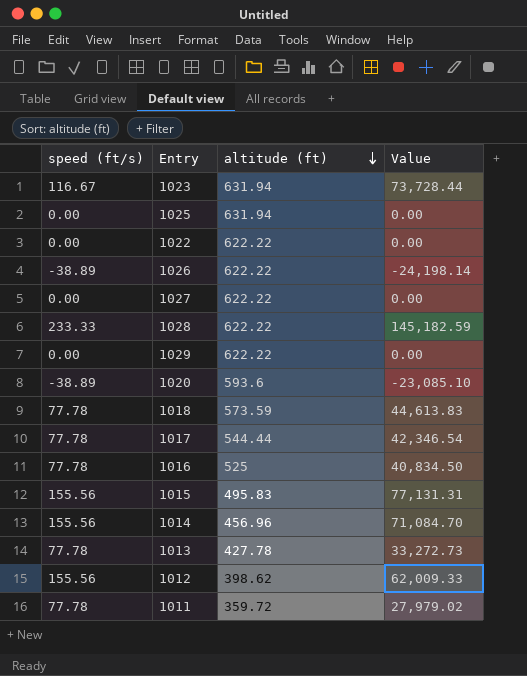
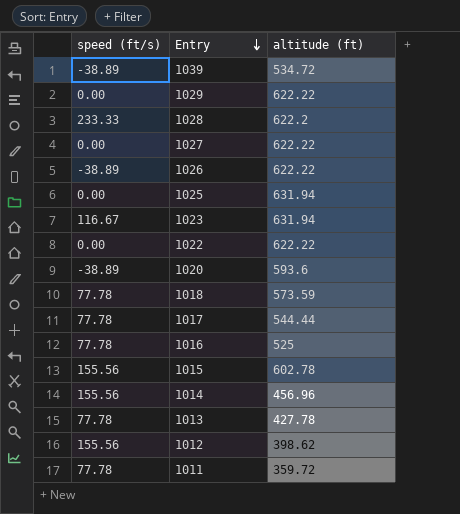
row order: altitude (ft) descending -> Entry descending
column Value | formula: [speed (ft/s)] * [altitude (ft)] -> none
row 1039: none -> -38.89 | 534.72
1028 | altitude (ft): 622.22 -> 622.2
1015 | altitude (ft): 495.83 -> 602.78

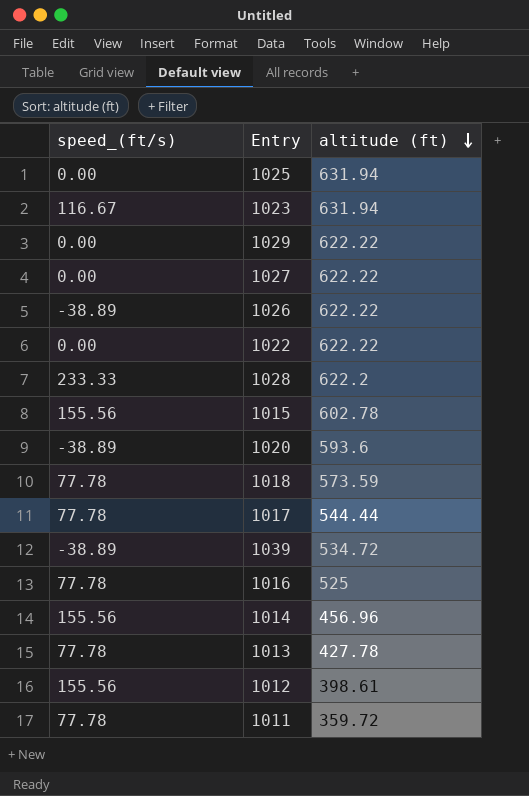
row order: Entry descending -> altitude (ft) descending
column name: speed (ft/s) -> speed_(ft/s)
1012 | altitude (ft): 398.62 -> 398.61

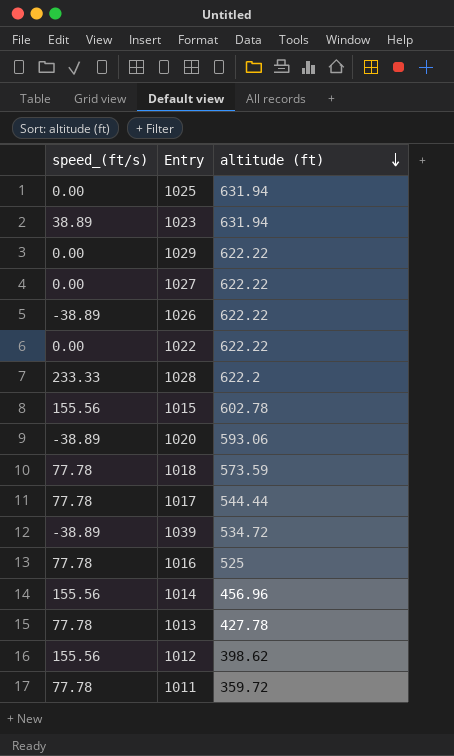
1023 | speed_(ft/s): 116.67 -> 38.89
1020 | altitude (ft): 593.6 -> 593.06
1012 | altitude (ft): 398.61 -> 398.62

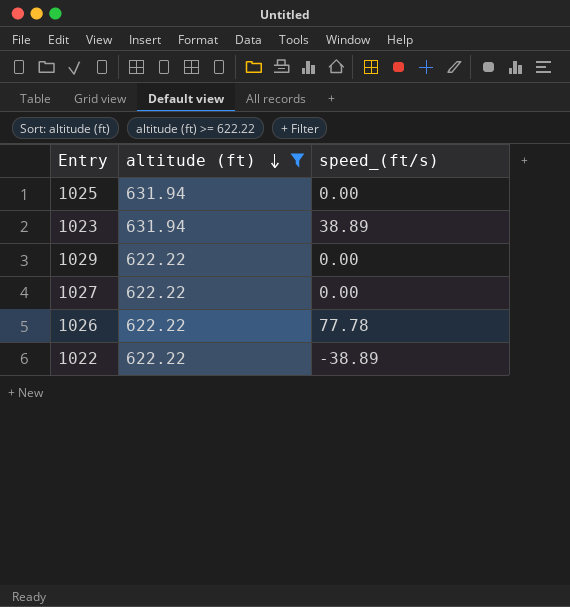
filter: none -> altitude (ft) >= 622.22
column speed_(ft/s) | position: 1 -> 3
1026 | speed_(ft/s): -38.89 -> 77.78
1022 | speed_(ft/s): 0.00 -> -38.89

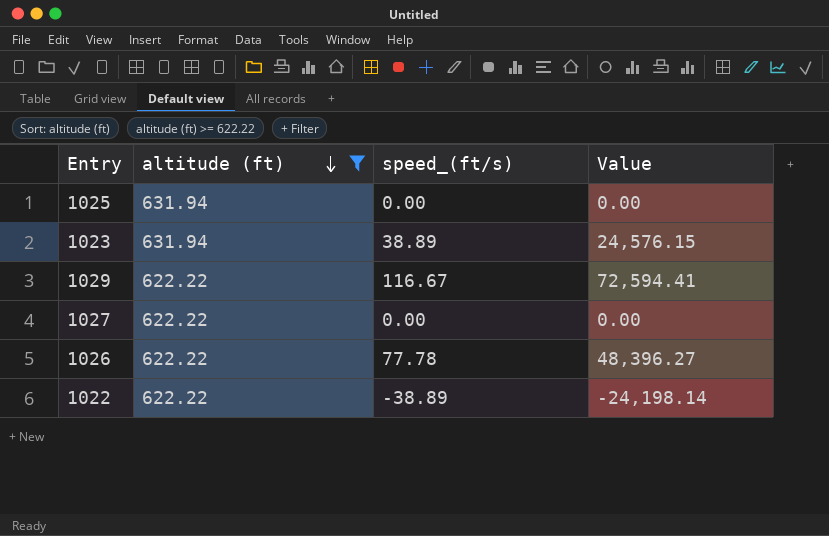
column Value | formula: none -> [altitude (ft)] * [speed_(ft/s)]
1029 | speed_(ft/s): 0.00 -> 116.67

